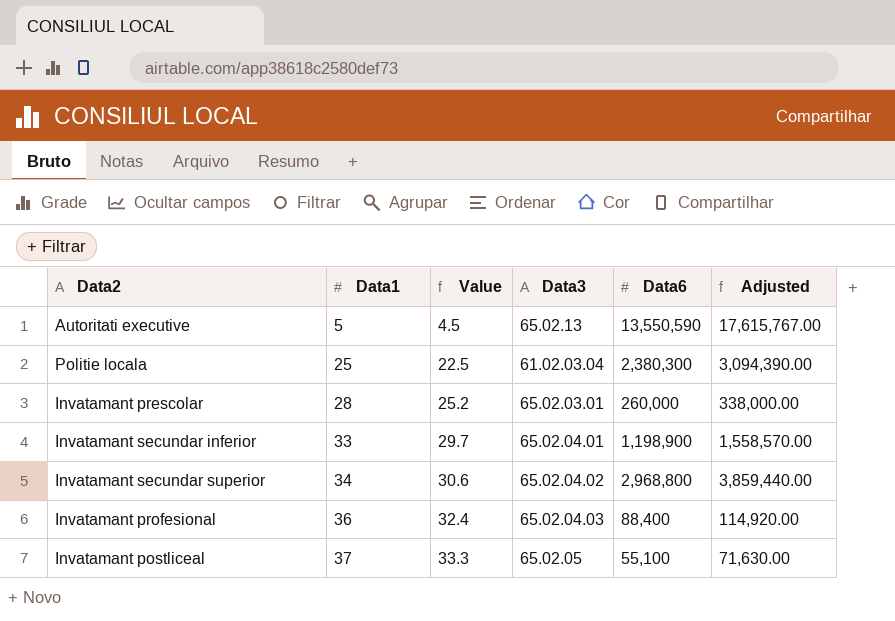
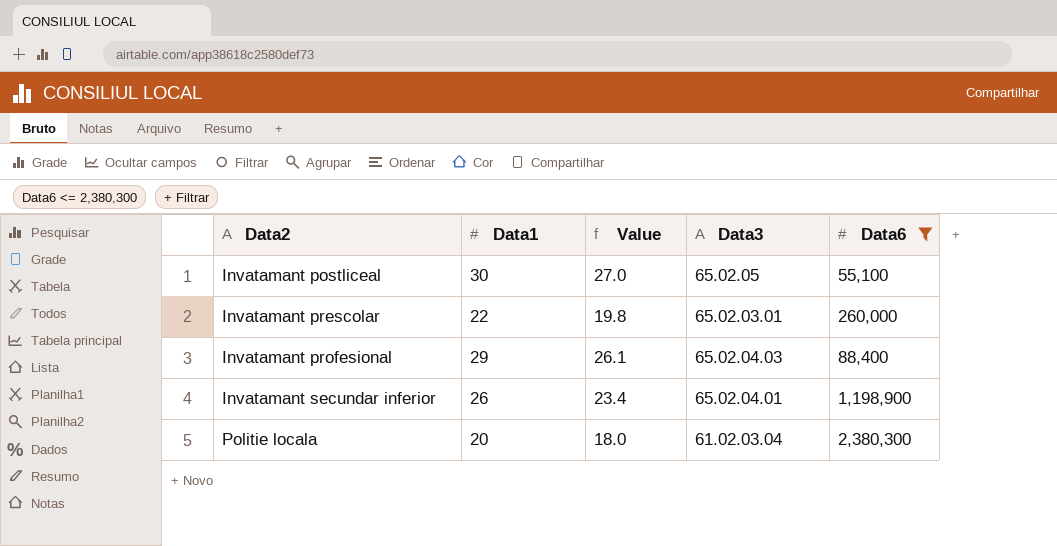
filter: none -> Data6 <= 2,380,300
row order: Data1 ascending -> Data2 ascending
column Adjusted | formula: [Data6] * 1.3 -> none
Invatamant postliceal | Data1: 37 -> 30
Invatamant postliceal | Value: 33.3 -> 27.0
Invatamant prescolar | Data1: 28 -> 22
Invatamant prescolar | Value: 25.2 -> 19.8
Invatamant profesional | Data1: 36 -> 29
Invatamant profesional | Value: 32.4 -> 26.1
Invatamant secundar inferior | Data1: 33 -> 26
Invatamant secundar inferior | Value: 29.7 -> 23.4
Politie locala | Data1: 25 -> 20
Politie locala | Value: 22.5 -> 18.0

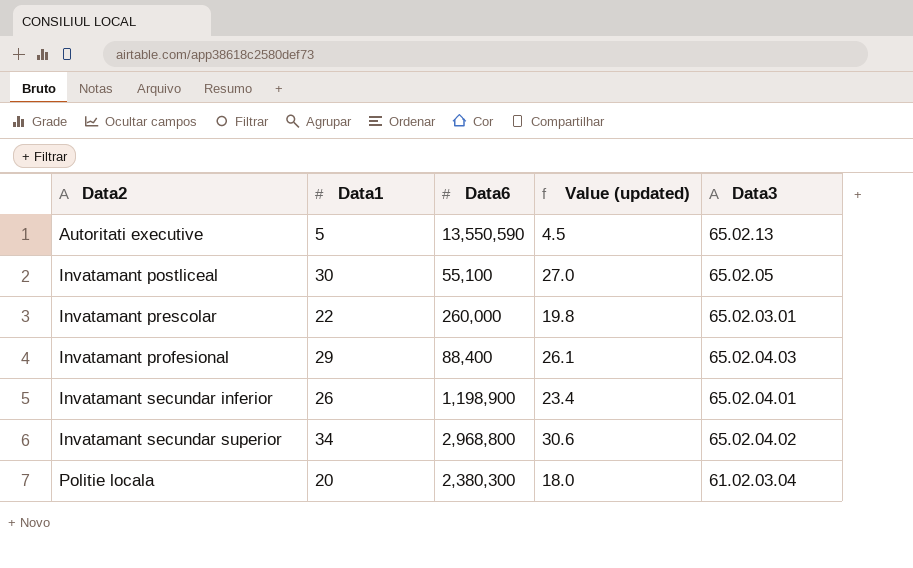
filter: Data6 <= 2,380,300 -> none
column Data6 | position: 5 -> 3
column name: Value -> Value (updated)

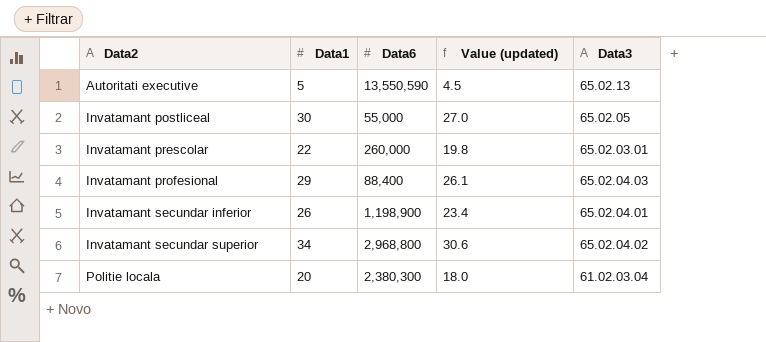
Invatamant postliceal | Data6: 55,100 -> 55,000

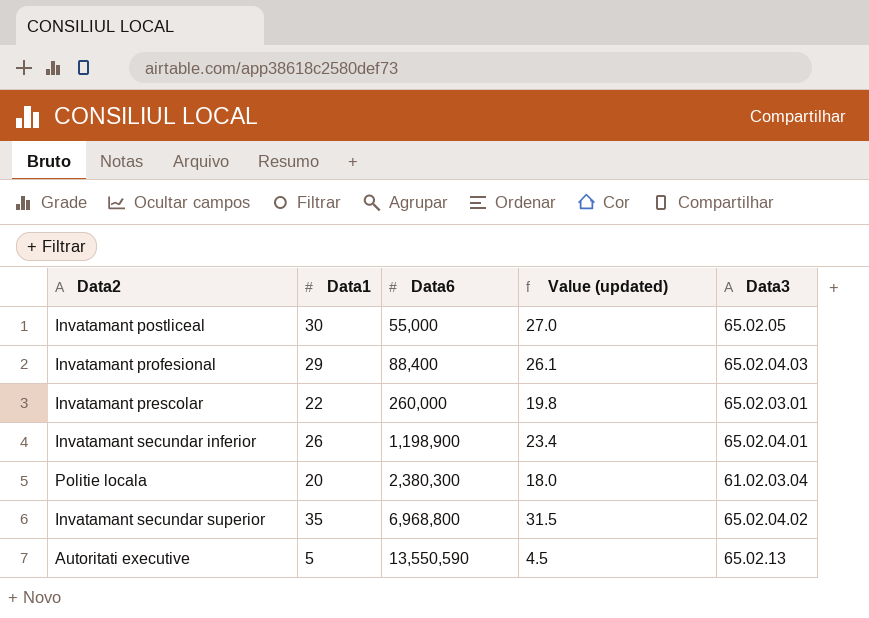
row order: Data2 ascending -> Data6 ascending
Invatamant secundar superior | Data1: 34 -> 35
Invatamant secundar superior | Data6: 2,968,800 -> 6,968,800
Invatamant secundar superior | Value (updated): 30.6 -> 31.5

